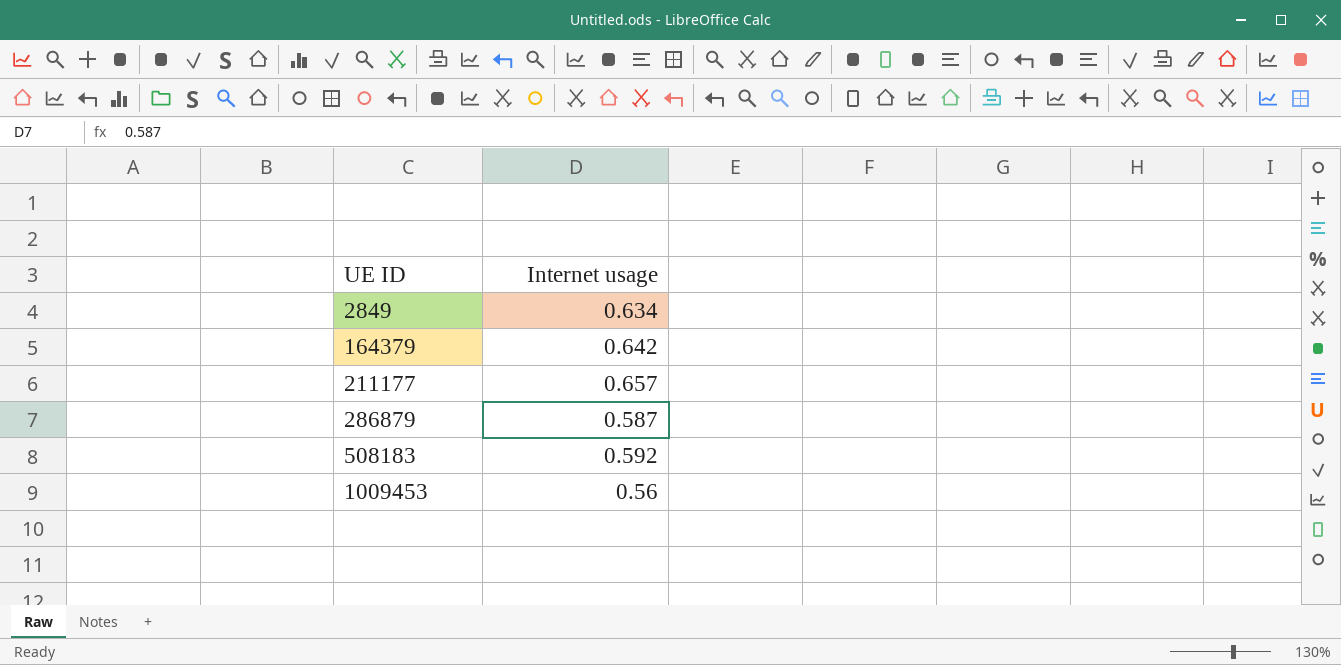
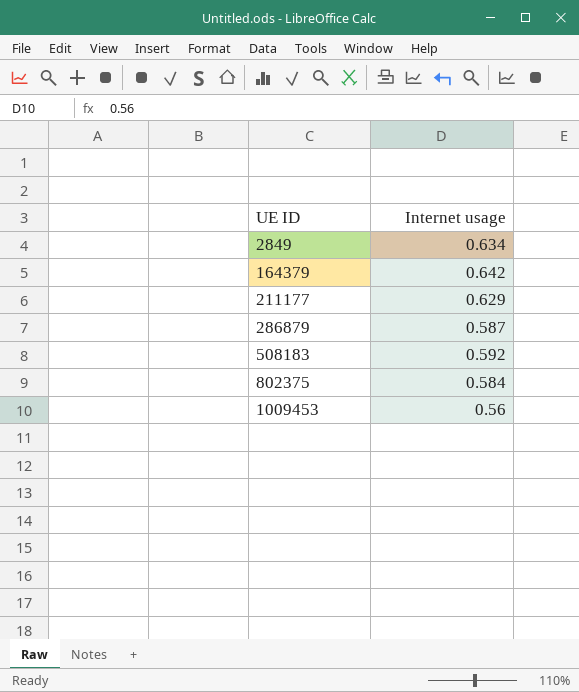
211177 | Internet usage: 0.657 -> 0.629
row 802375: none -> 0.584

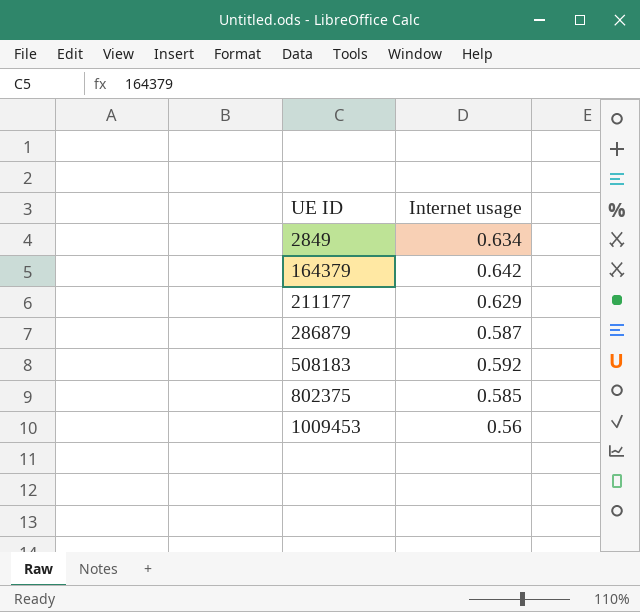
802375 | Internet usage: 0.584 -> 0.585

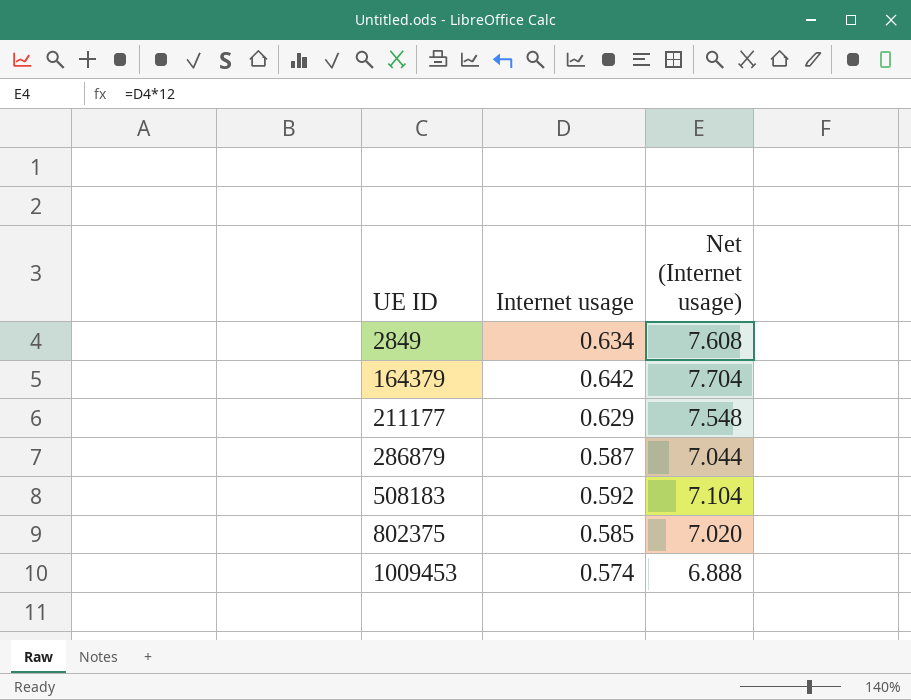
column Net (Internet usage) | formula: none -> [Internet usage] * 12
1009453 | Internet usage: 0.56 -> 0.574

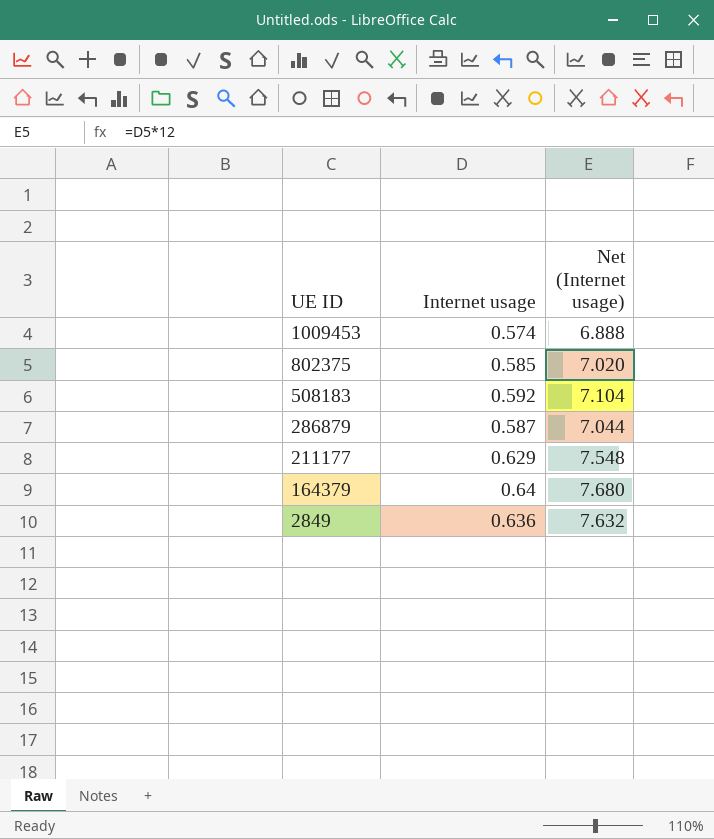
row order: UE ID ascending -> UE ID descending
164379 | Internet usage: 0.642 -> 0.64
164379 | Net (Internet usage): 7.704 -> 7.680
2849 | Internet usage: 0.634 -> 0.636
2849 | Net (Internet usage): 7.608 -> 7.632

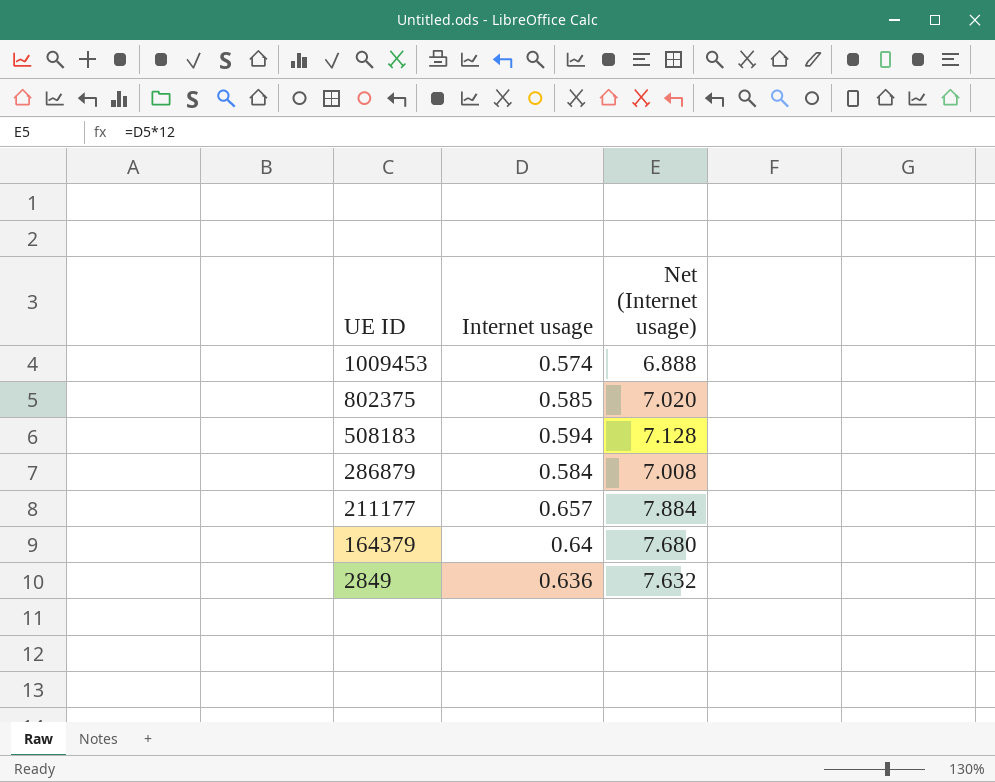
508183 | Internet usage: 0.592 -> 0.594
508183 | Net (Internet usage): 7.104 -> 7.128
286879 | Internet usage: 0.587 -> 0.584
286879 | Net (Internet usage): 7.044 -> 7.008
211177 | Internet usage: 0.629 -> 0.657
211177 | Net (Internet usage): 7.548 -> 7.884

